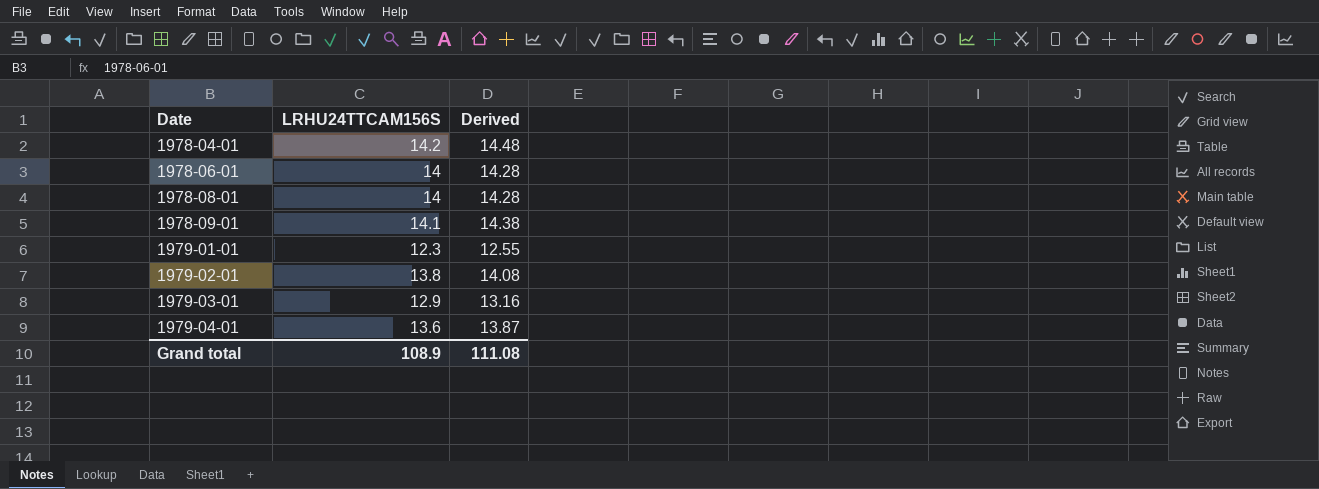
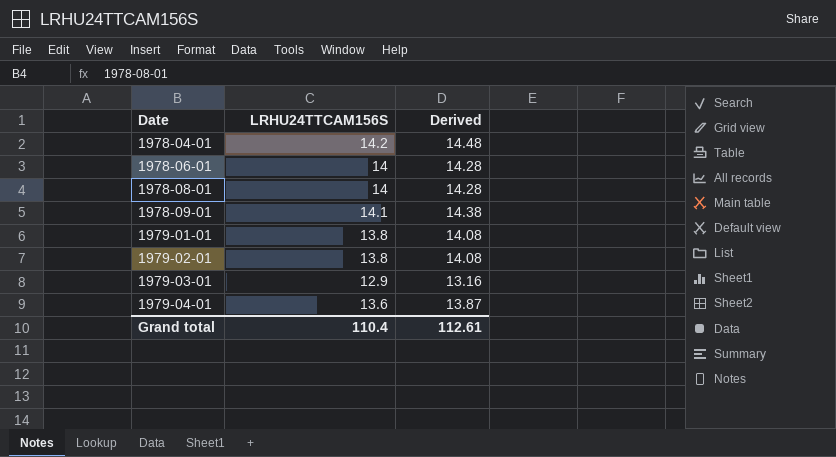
1979-01-01 | LRHU24TTCAM156S: 12.3 -> 13.8
1979-01-01 | Derived: 12.55 -> 14.08
Grand total | LRHU24TTCAM156S: 108.9 -> 110.4
Grand total | Derived: 111.08 -> 112.61

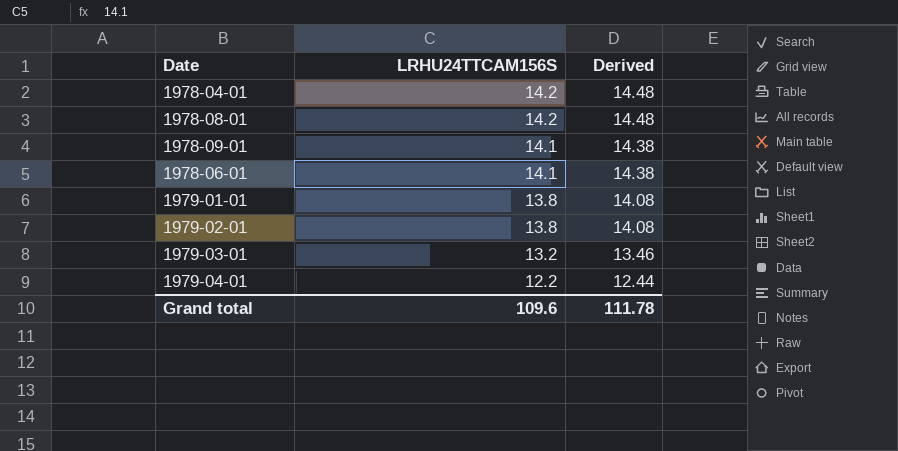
row order: Date ascending -> LRHU24TTCAM156S descending
1978-08-01 | LRHU24TTCAM156S: 14 -> 14.2
1978-08-01 | Derived: 14.28 -> 14.48
1978-06-01 | LRHU24TTCAM156S: 14 -> 14.1
1978-06-01 | Derived: 14.28 -> 14.38
1979-03-01 | LRHU24TTCAM156S: 12.9 -> 13.2
1979-03-01 | Derived: 13.16 -> 13.46
1979-04-01 | LRHU24TTCAM156S: 13.6 -> 12.2
1979-04-01 | Derived: 13.87 -> 12.44
Grand total | LRHU24TTCAM156S: 110.4 -> 109.6
Grand total | Derived: 112.61 -> 111.78

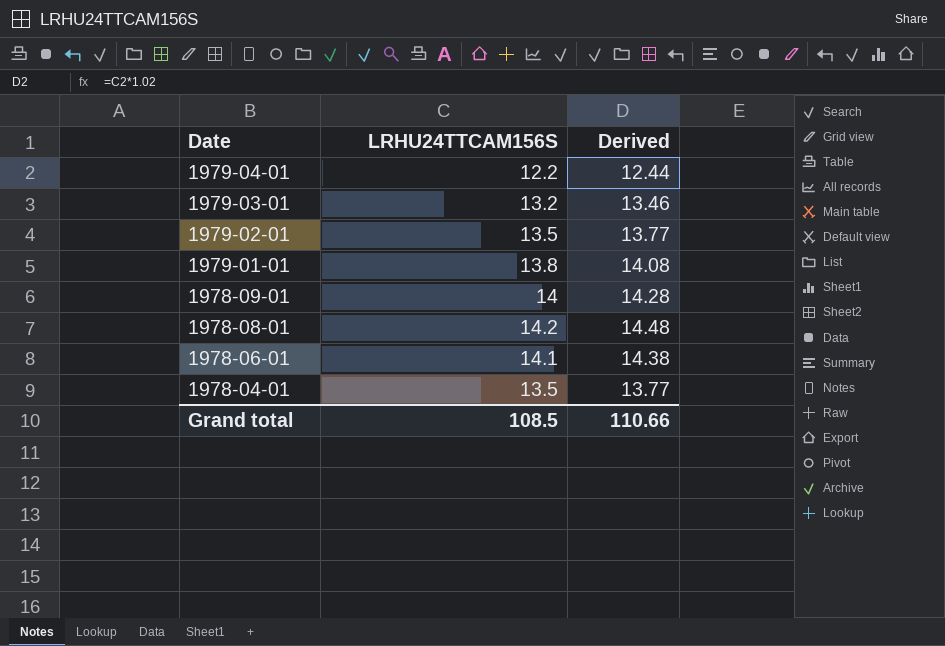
row order: LRHU24TTCAM156S descending -> Date descending
1979-02-01 | LRHU24TTCAM156S: 13.8 -> 13.5
1979-02-01 | Derived: 14.08 -> 13.77
1978-09-01 | LRHU24TTCAM156S: 14.1 -> 14
1978-09-01 | Derived: 14.38 -> 14.28
1978-04-01 | LRHU24TTCAM156S: 14.2 -> 13.5
1978-04-01 | Derived: 14.48 -> 13.77
Grand total | LRHU24TTCAM156S: 109.6 -> 108.5
Grand total | Derived: 111.78 -> 110.66

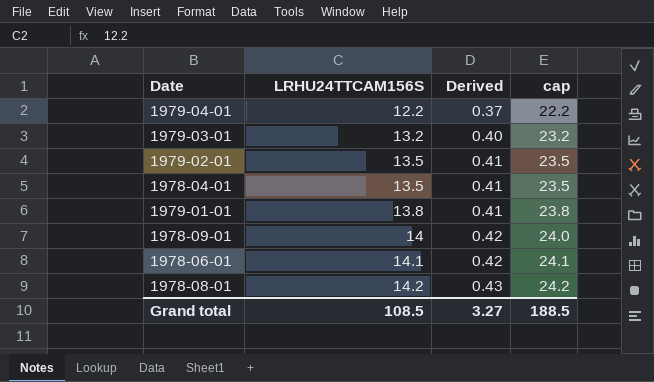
row order: Date descending -> LRHU24TTCAM156S ascending
column Derived | formula: [LRHU24TTCAM156S] * 1.02 -> [LRHU24TTCAM156S] * 0.03
column cap | formula: none -> [LRHU24TTCAM156S] + 10
Grand total | Derived: 110.66 -> 3.27

